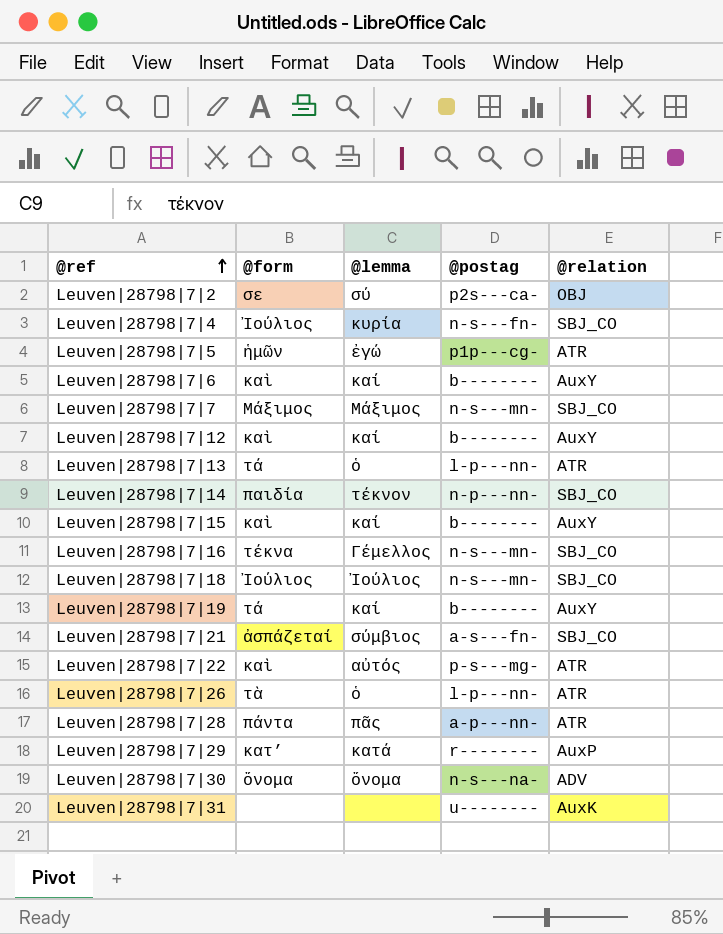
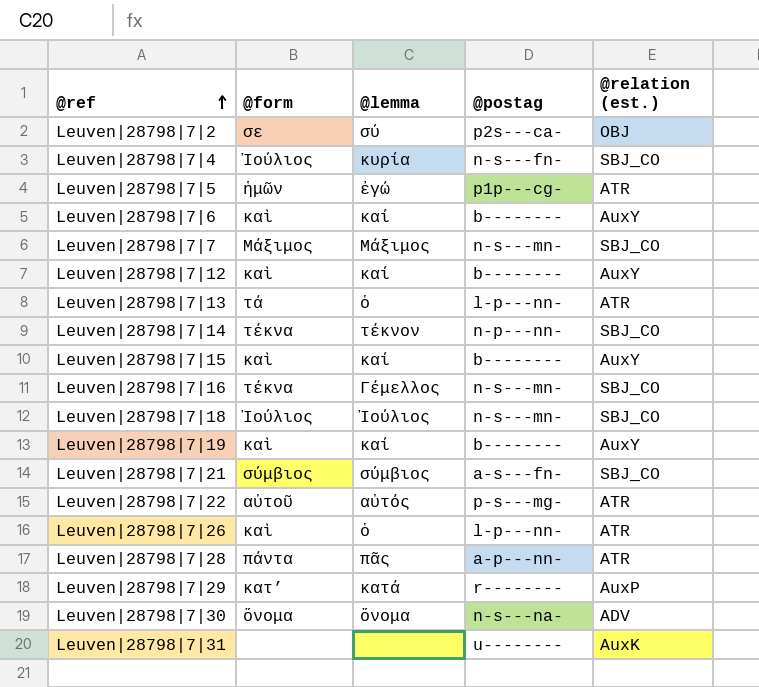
column name: @relation -> @relation (est.)
Leuven|28798|7|14 | @form: παιδία -> τέκνα
Leuven|28798|7|19 | @form: τά -> καὶ
Leuven|28798|7|21 | @form: ἀσπάζεταί -> σύμβιος
Leuven|28798|7|22 | @form: καὶ -> αὐτοῦ
Leuven|28798|7|26 | @form: τὰ -> καὶ

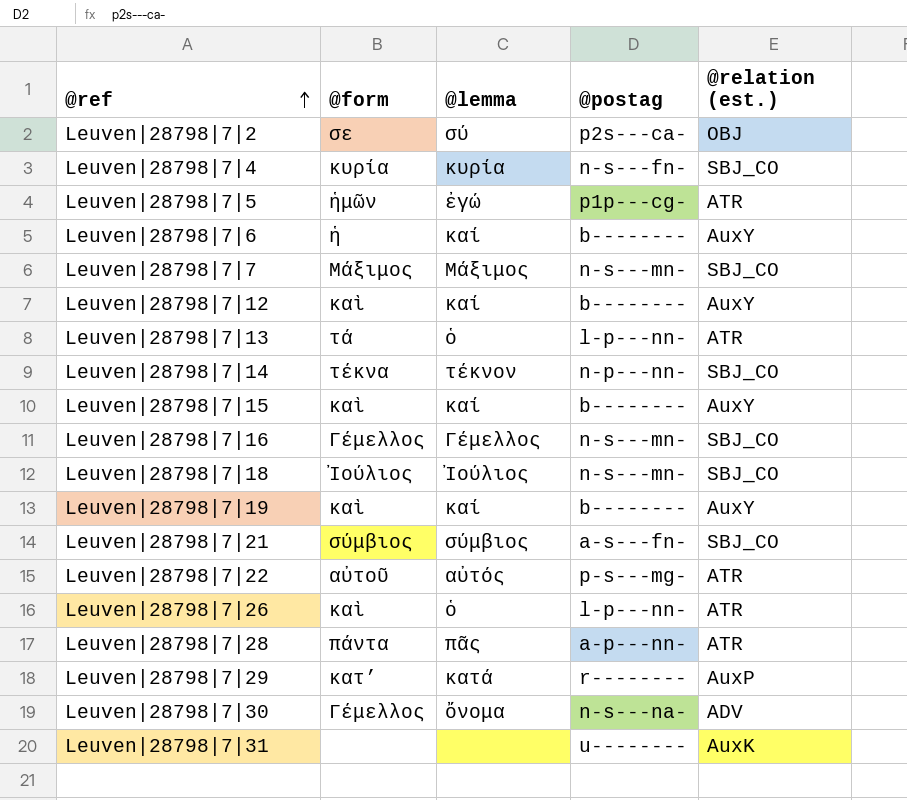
Leuven|28798|7|4 | @form: Ἰούλιος -> κυρία
Leuven|28798|7|6 | @form: καὶ -> ἡ
Leuven|28798|7|16 | @form: τέκνα -> Γέμελλος
Leuven|28798|7|30 | @form: ὄνομα -> Γέμελλος

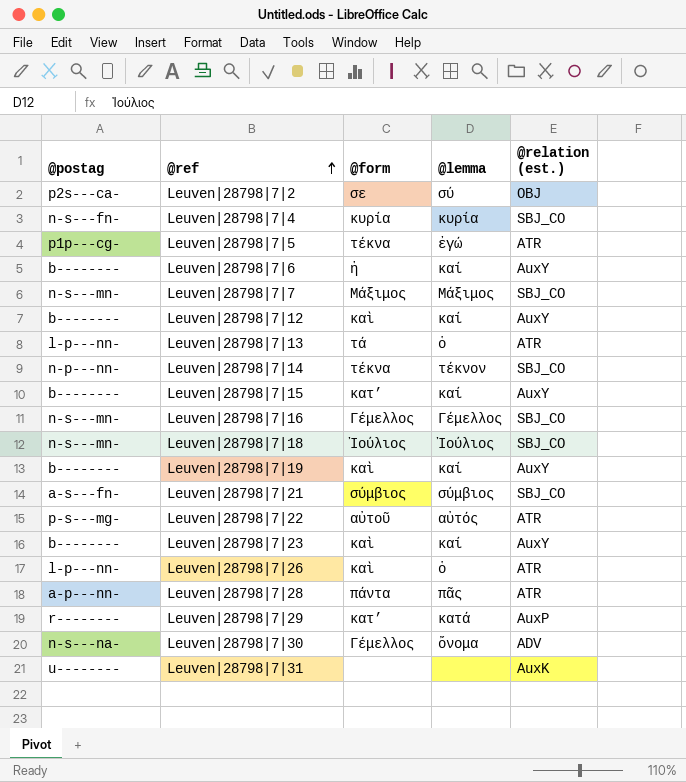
column @postag | position: 4 -> 1
Leuven|28798|7|5 | @form: ἡμῶν -> τέκνα
Leuven|28798|7|15 | @form: καὶ -> κατ’
row Leuven|28798|7|23: none -> b-------- | καὶ | καί | AuxY

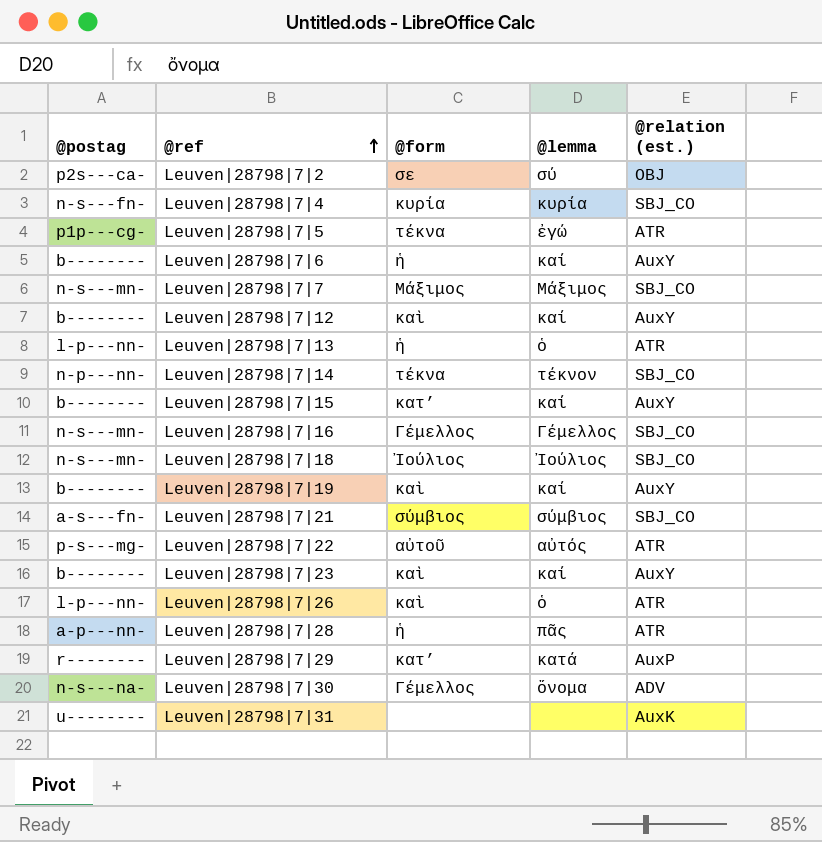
Leuven|28798|7|13 | @form: τά -> ἡ
Leuven|28798|7|28 | @form: πάντα -> ἡ

